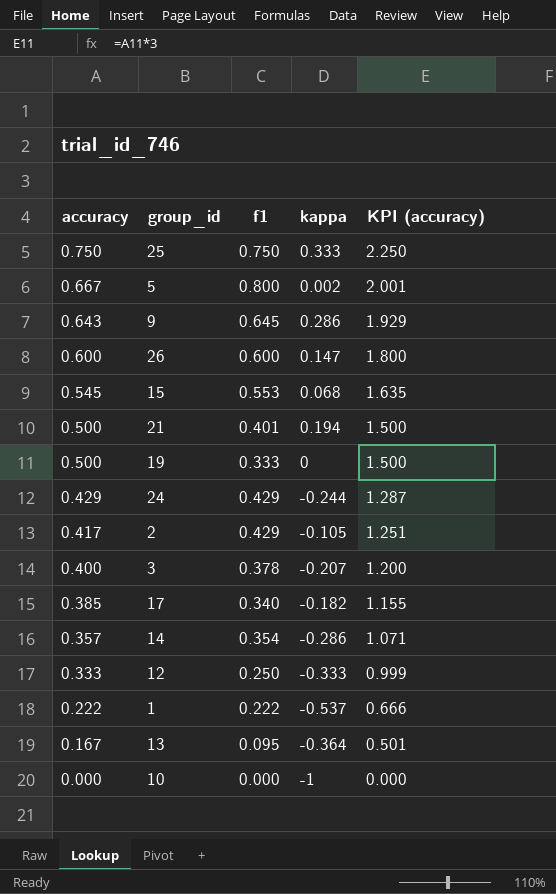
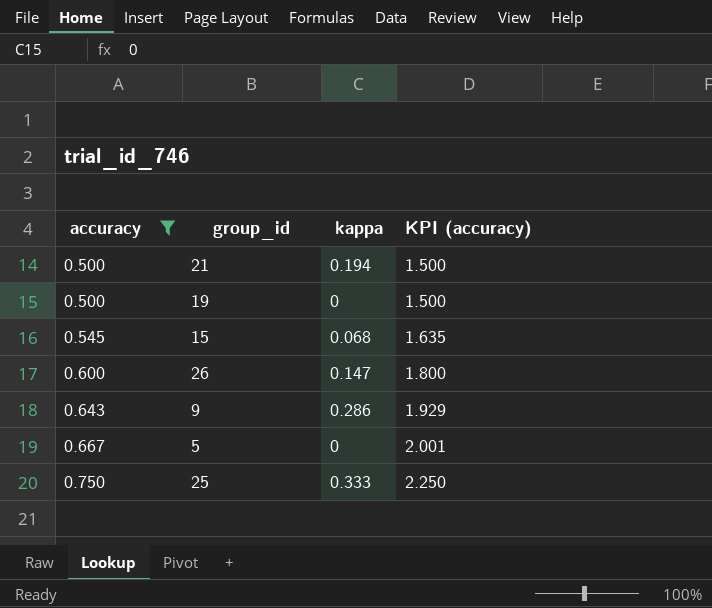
filter: none -> accuracy >= 0.500
row order: accuracy descending -> accuracy ascending
column f1 | position: 3 -> none
5 | kappa: 0.002 -> 0

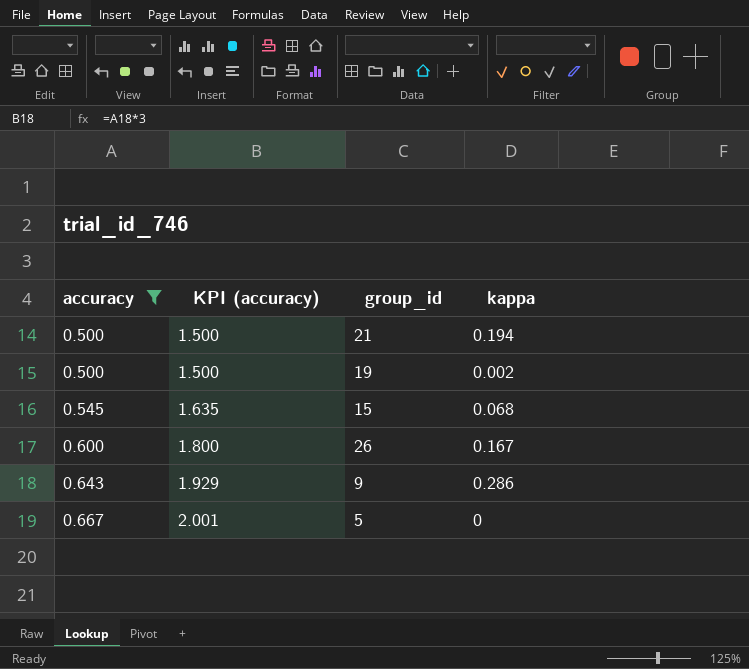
column KPI (accuracy) | position: 4 -> 2
row 25: 0.750 | 0.333 | 2.250 -> none
19 | kappa: 0 -> 0.002
26 | kappa: 0.147 -> 0.167

